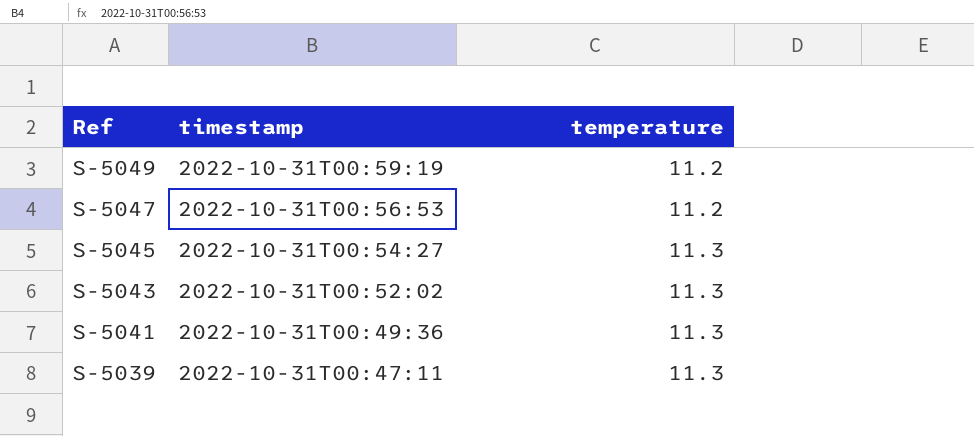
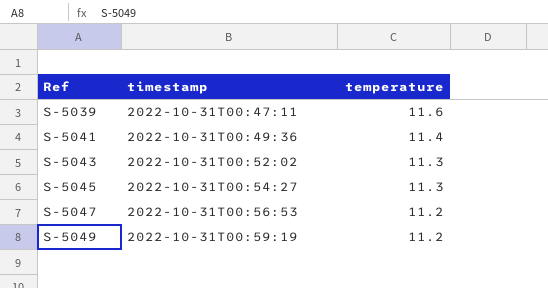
row order: Ref descending -> Ref ascending
S-5039 | temperature: 11.3 -> 11.6
S-5041 | temperature: 11.3 -> 11.4

